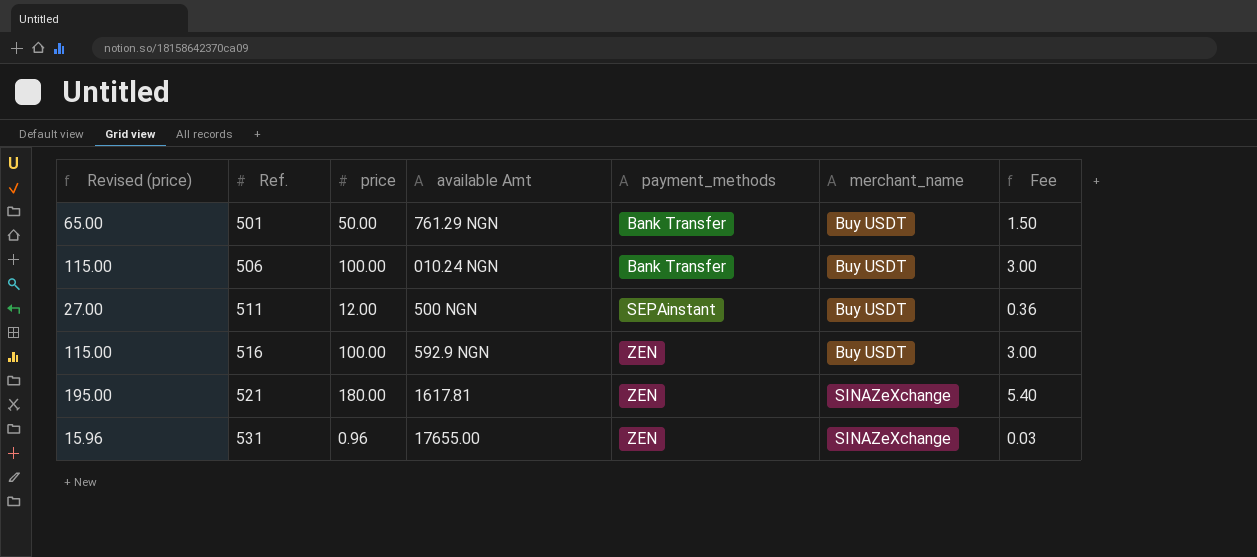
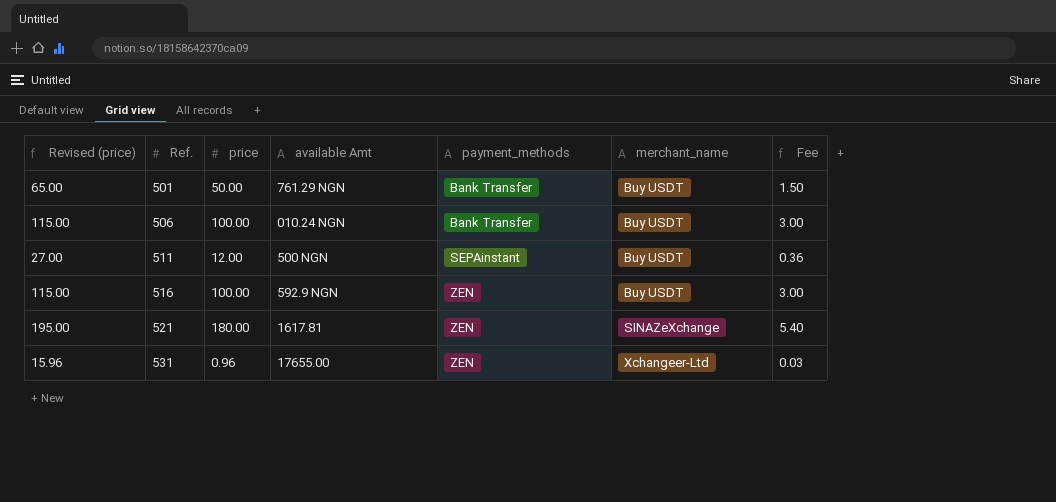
531 | merchant_name: SINAZeXchange -> Xchangeer-Ltd

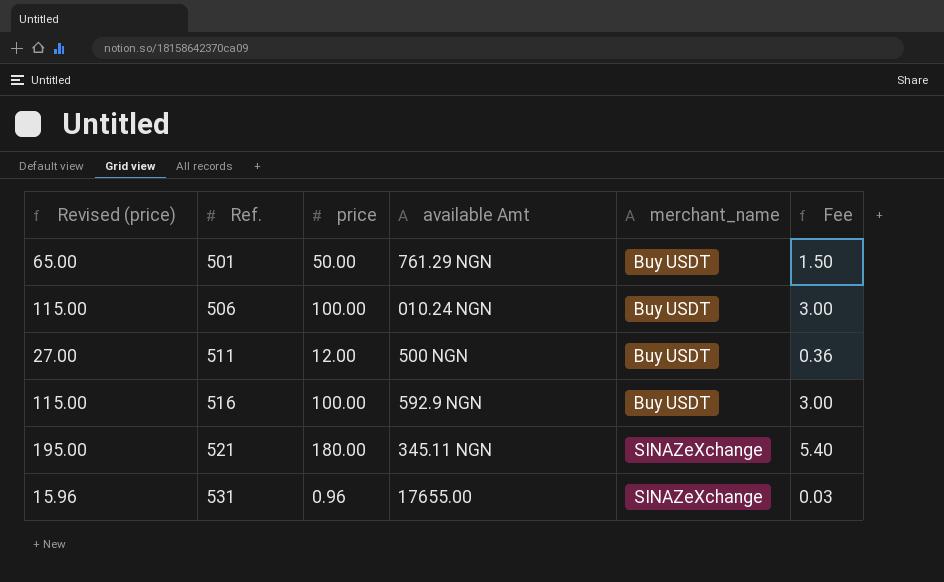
column payment_methods | position: 5 -> none
521 | available Amt: 1617.81 -> 345.11 NGN
531 | merchant_name: Xchangeer-Ltd -> SINAZeXchange

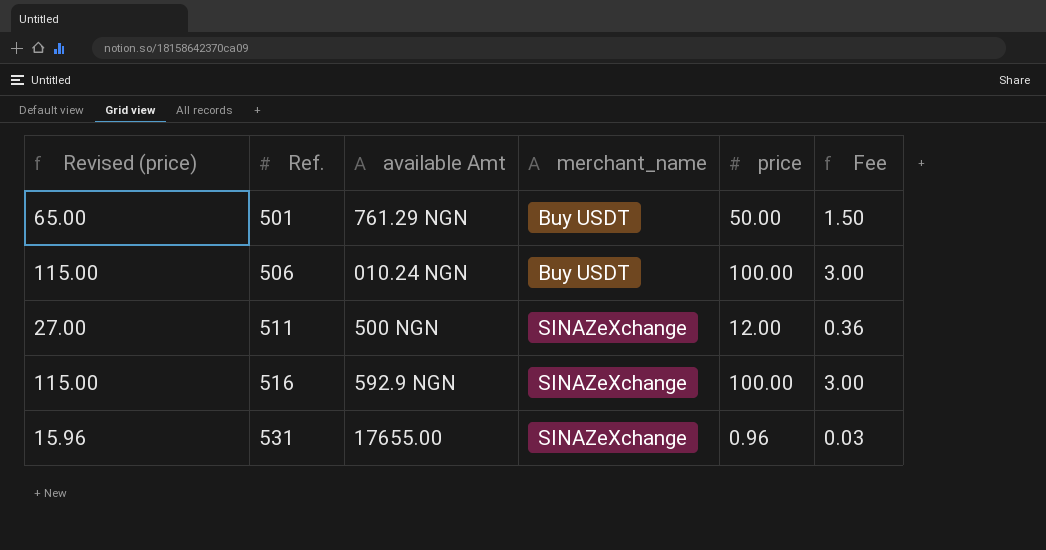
column price | position: 3 -> 5
row 521: 195.00 | 180.00 | 345.11 NGN | SINAZeXchange | 5.40 -> none
511 | merchant_name: Buy USDT -> SINAZeXchange
516 | merchant_name: Buy USDT -> SINAZeXchange

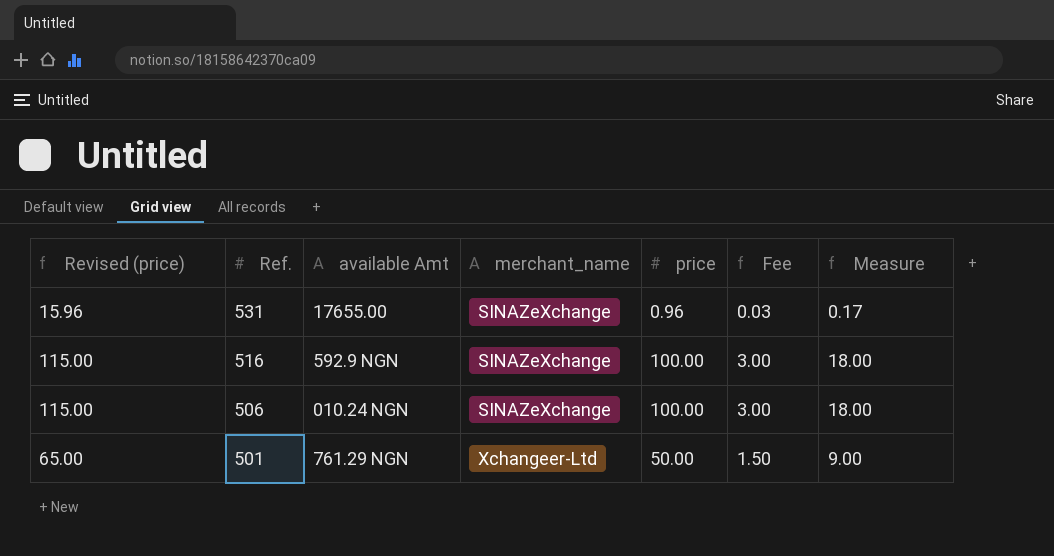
row order: Ref. ascending -> Ref. descending
column Measure | formula: none -> [price] * 0.18
row 511: 27.00 | 500 NGN | SINAZeXchange | 12.00 | 0.36 -> none
506 | merchant_name: Buy USDT -> SINAZeXchange
501 | merchant_name: Buy USDT -> Xchangeer-Ltd

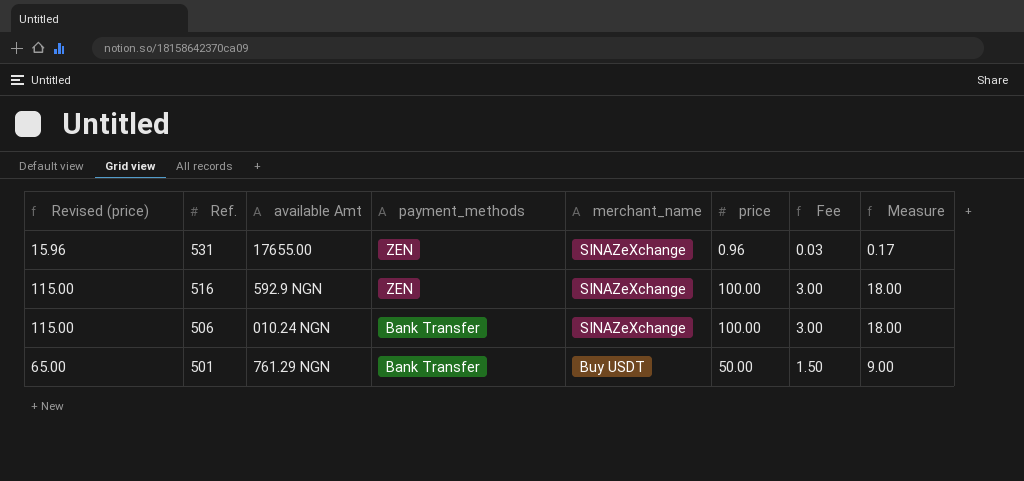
column payment_methods | position: none -> 4
501 | merchant_name: Xchangeer-Ltd -> Buy USDT

